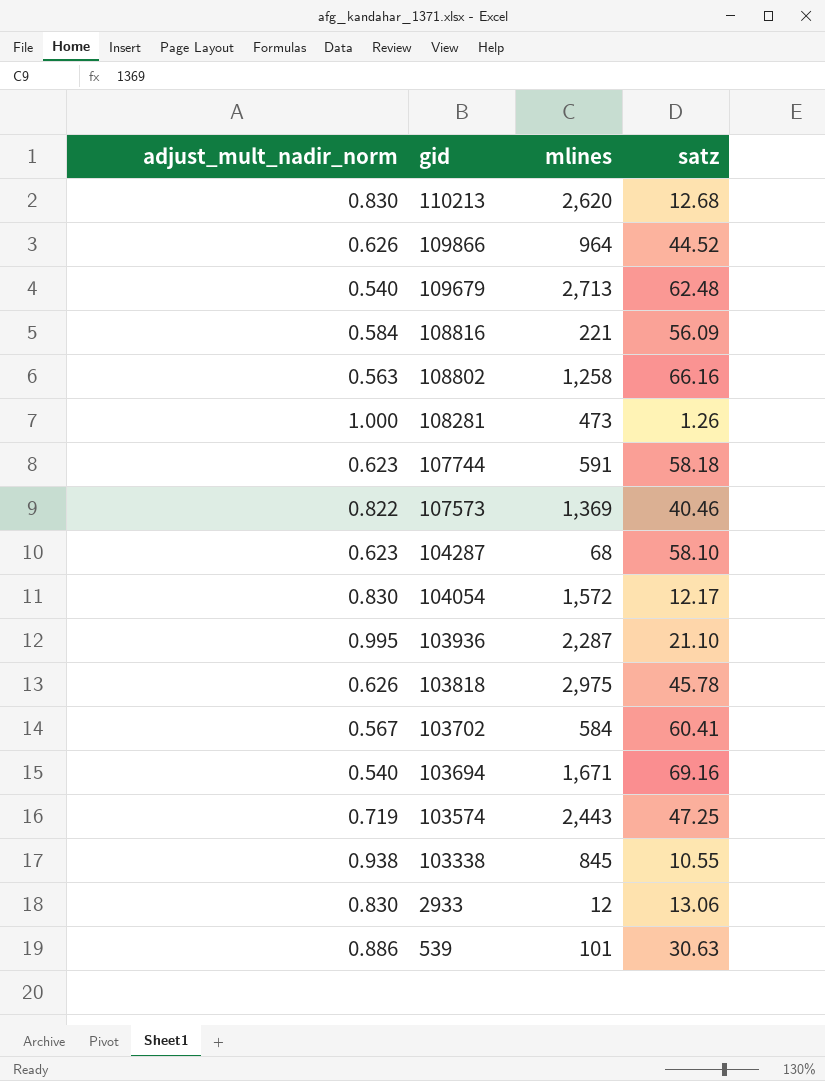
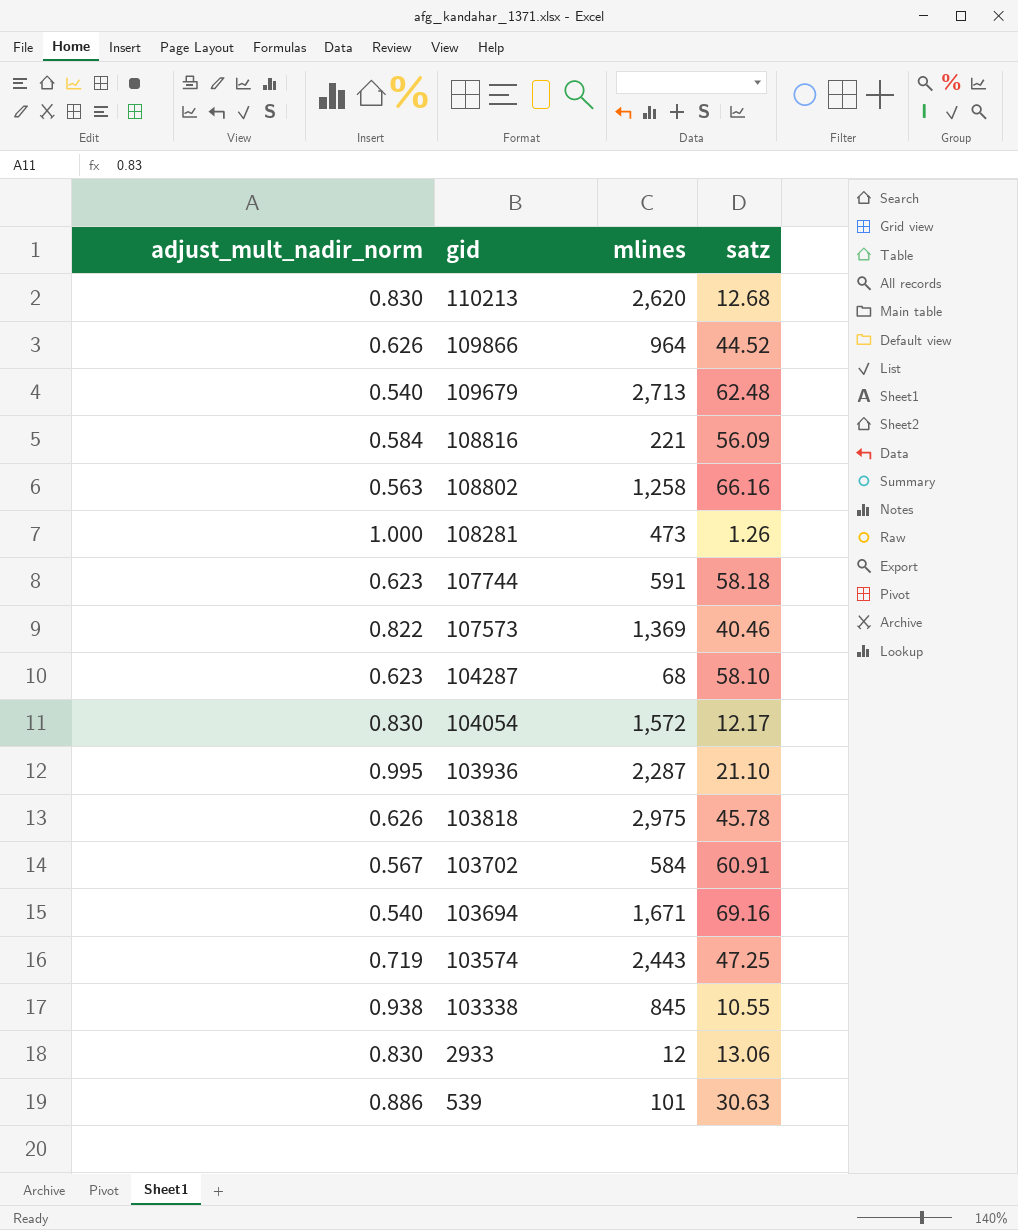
103702 | satz: 60.41 -> 60.91

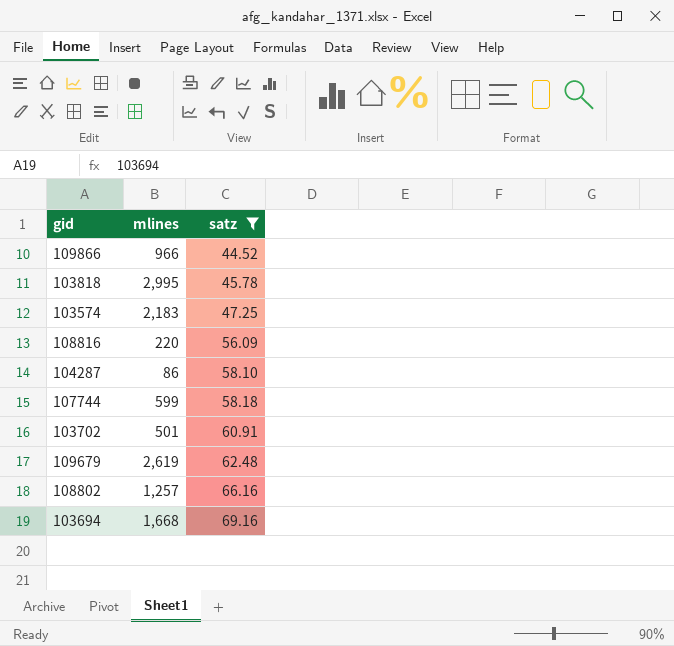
filter: none -> satz >= 44.52
row order: gid descending -> satz ascending
column adjust_mult_nadir_norm | position: 1 -> none
109866 | mlines: 964 -> 966
103818 | mlines: 2,975 -> 2,995
103574 | mlines: 2,443 -> 2,183
108816 | mlines: 221 -> 220
104287 | mlines: 68 -> 86
107744 | mlines: 591 -> 599
103702 | mlines: 584 -> 501
109679 | mlines: 2,713 -> 2,619
108802 | mlines: 1,258 -> 1,257
103694 | mlines: 1,671 -> 1,668

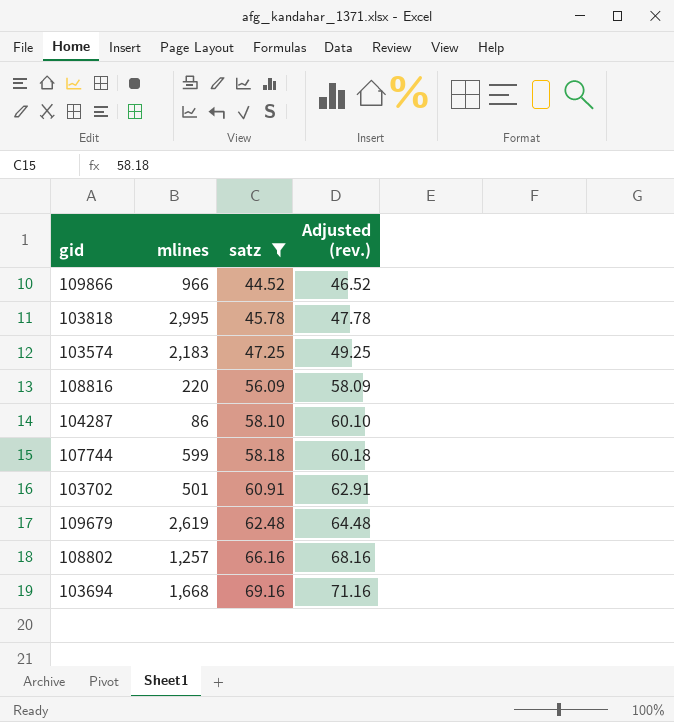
column Adjusted (rev.) | formula: none -> [satz] + 2

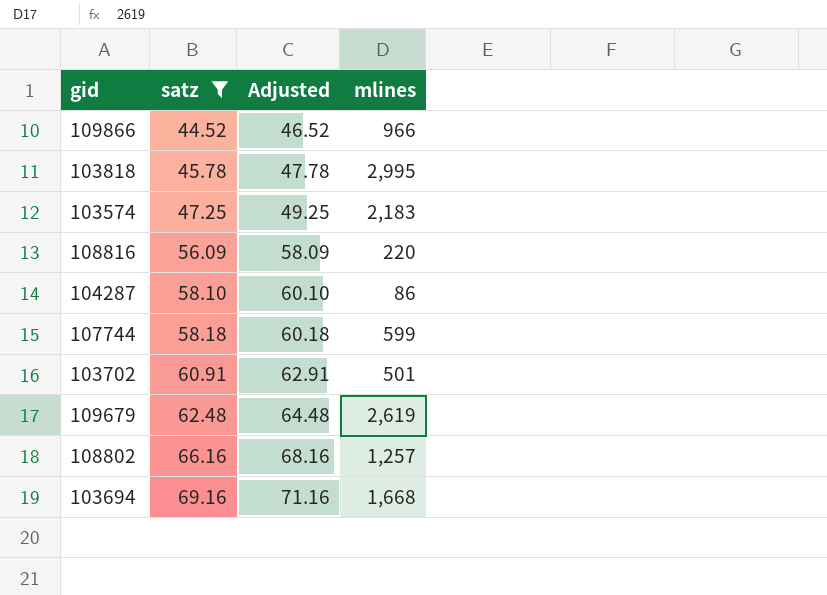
column name: Adjusted (rev.) -> Adjusted
column mlines | position: 2 -> 4

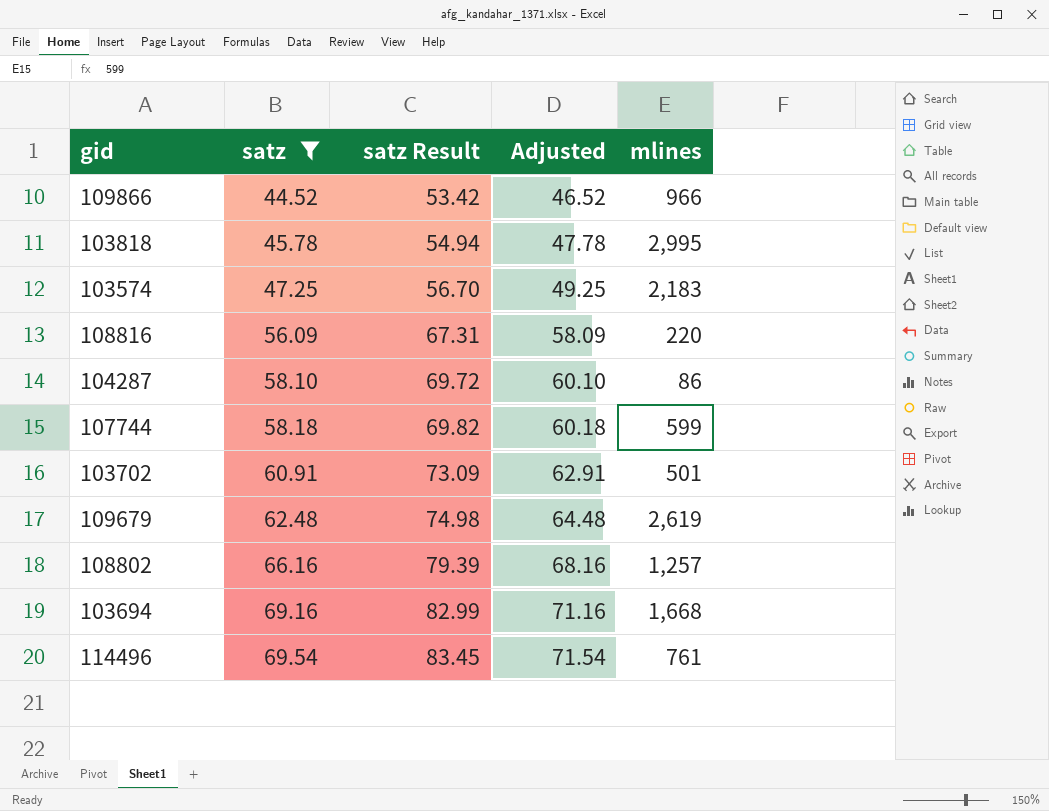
column satz Result | formula: none -> [satz] * 1.2
row 114496: none -> 69.54 | 83.45 | 71.54 | 761

